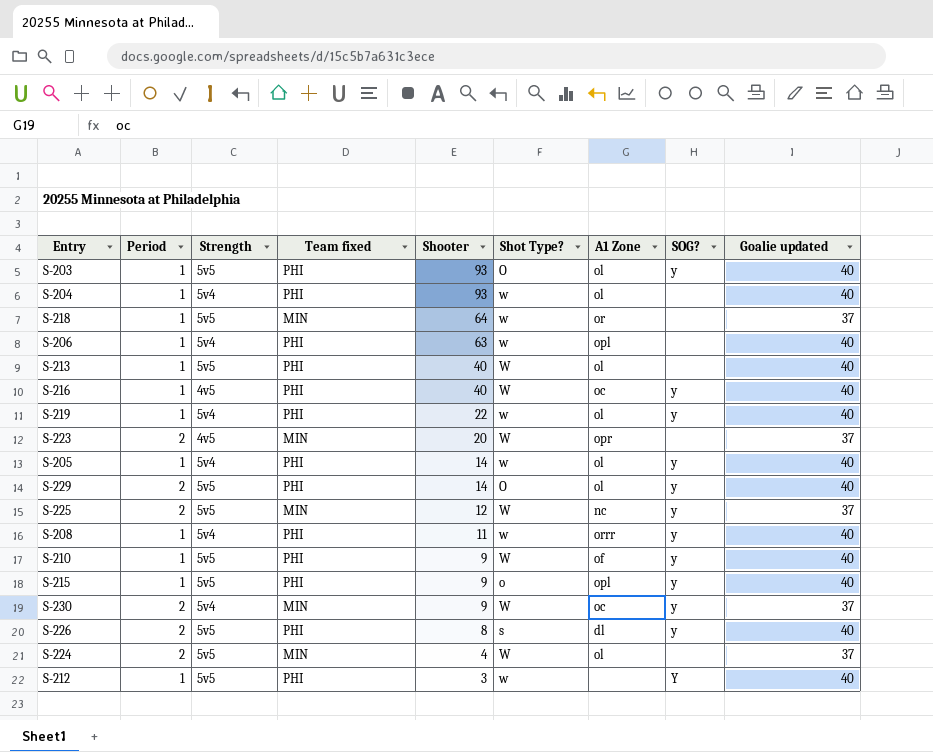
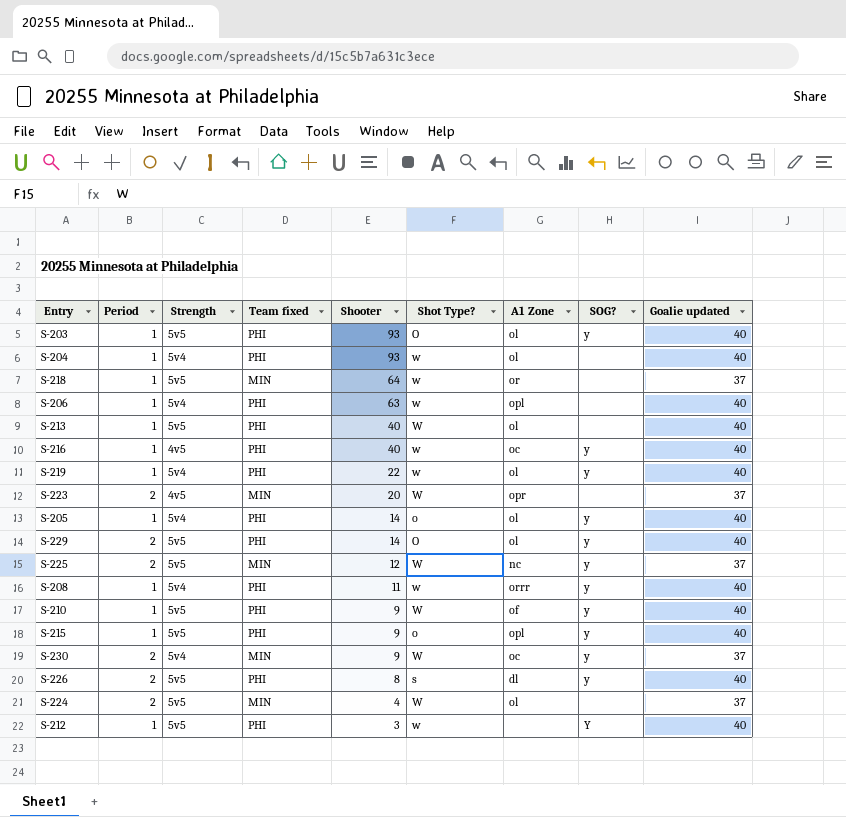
S-216 | Shot Type?: W -> w
S-205 | Shot Type?: w -> o

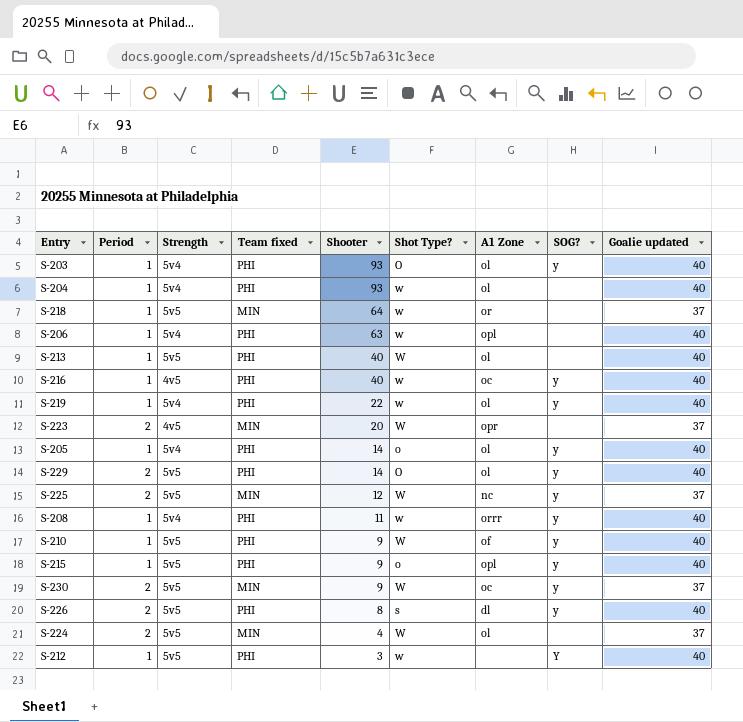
S-203 | Strength: 5v5 -> 5v4
S-230 | Strength: 5v4 -> 5v5

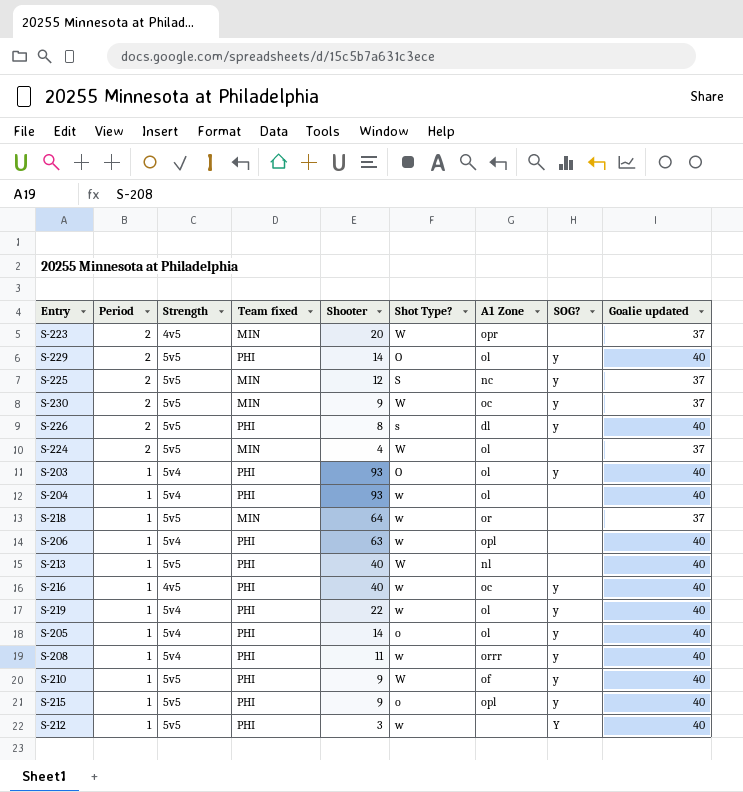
row order: Shooter descending -> Period descending
S-225 | Shot Type?: W -> S
S-213 | A1 Zone: ol -> nl

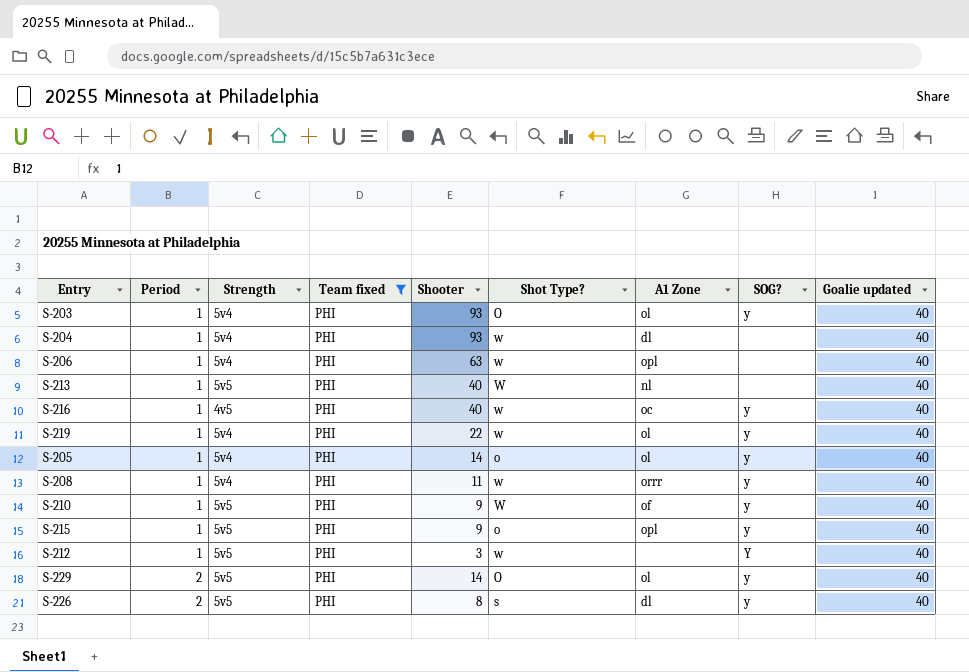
filter: none -> Team fixed = PHI
row order: Period descending -> Period ascending
S-204 | A1 Zone: ol -> dl

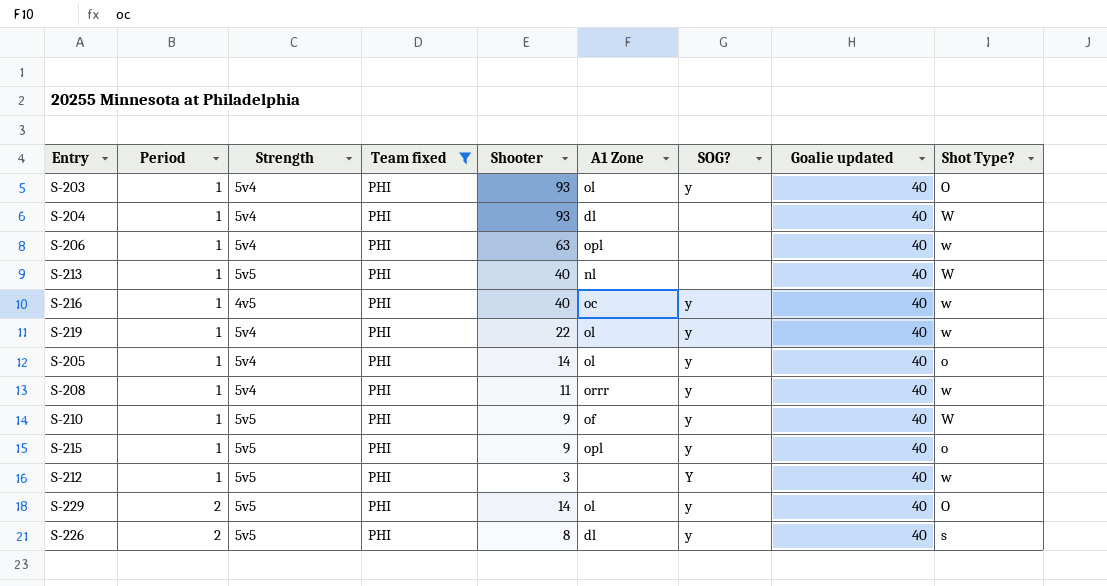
column Shot Type? | position: 6 -> 9
S-204 | Shot Type?: w -> W

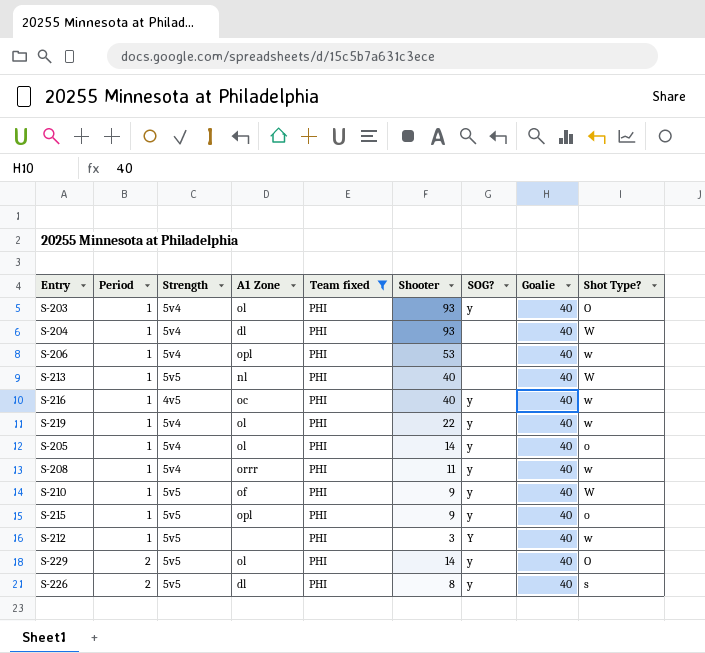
column A1 Zone | position: 6 -> 4
column name: Goalie updated -> Goalie
S-206 | Shooter: 63 -> 53

